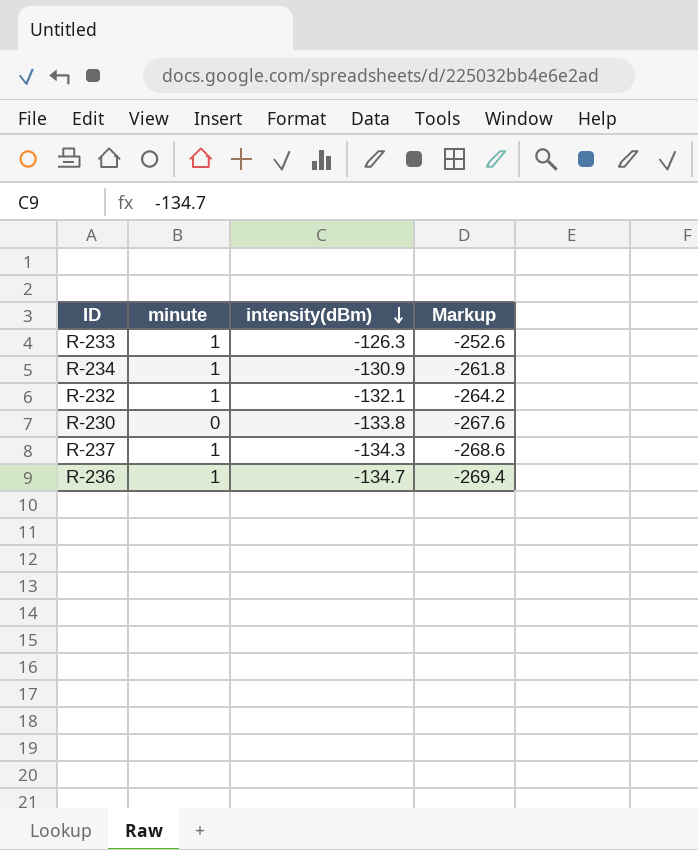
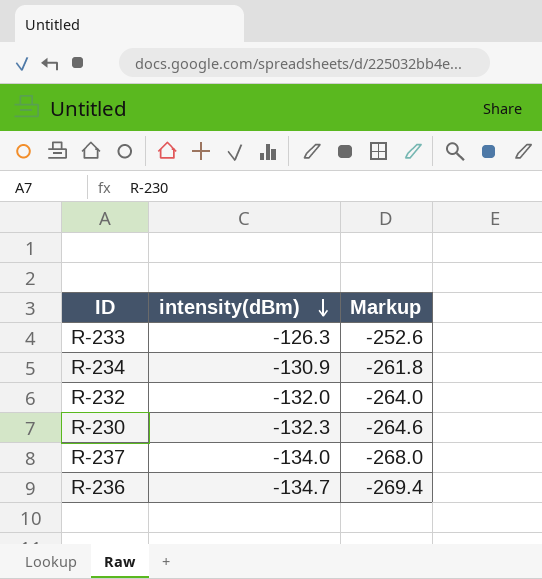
column minute | position: 2 -> none
R-232 | intensity(dBm): -132.1 -> -132.0
R-232 | Markup: -264.2 -> -264.0
R-230 | intensity(dBm): -133.8 -> -132.3
R-230 | Markup: -267.6 -> -264.6
R-237 | intensity(dBm): -134.3 -> -134.0
R-237 | Markup: -268.6 -> -268.0

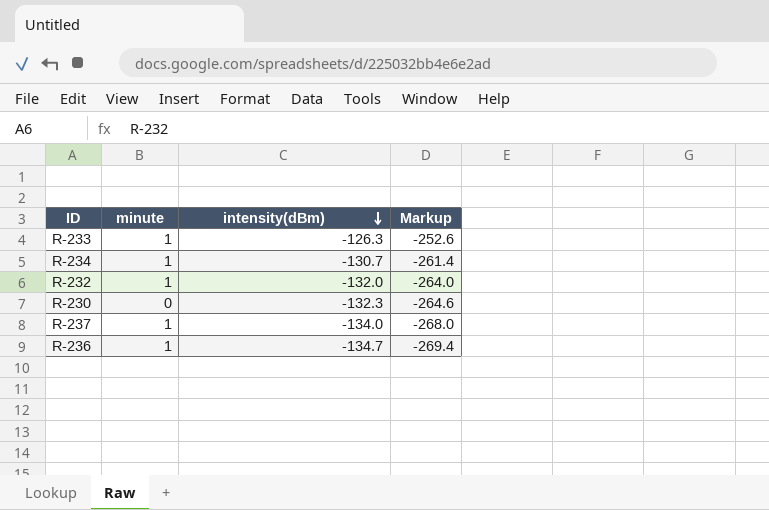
column minute | position: none -> 2
R-234 | intensity(dBm): -130.9 -> -130.7
R-234 | Markup: -261.8 -> -261.4

